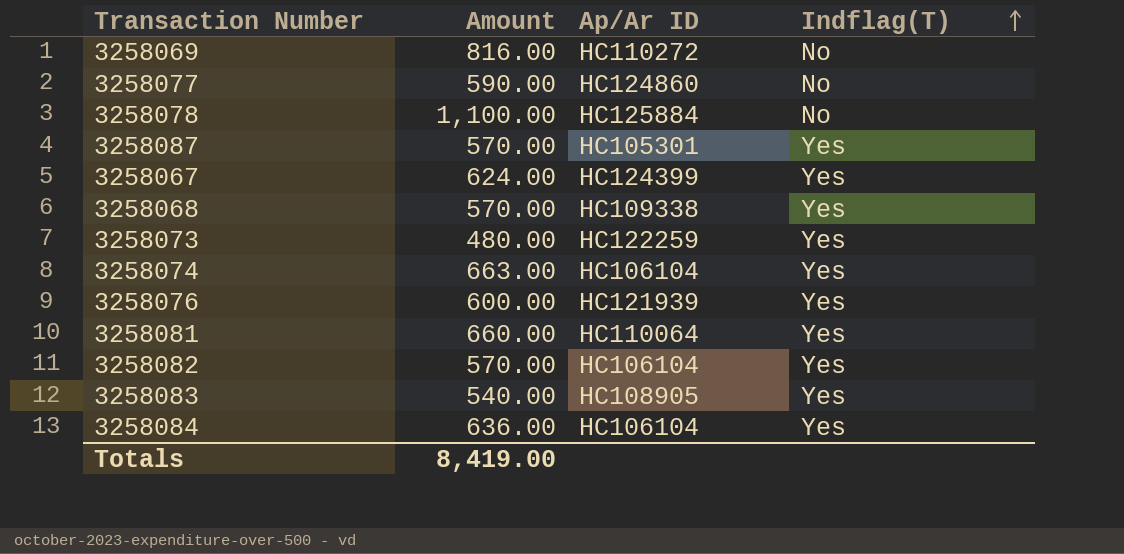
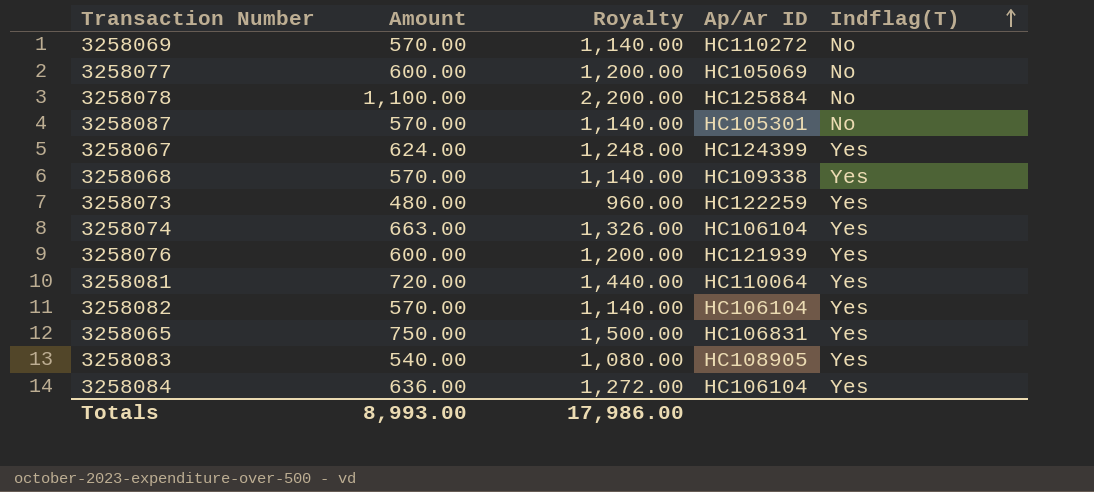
column Royalty | formula: none -> [Amount] * 2
3258069 | Amount: 816.00 -> 570.00
3258077 | Amount: 590.00 -> 600.00
3258077 | Ap/Ar ID: HC124860 -> HC105069
3258087 | Indflag(T): Yes -> No
3258081 | Amount: 660.00 -> 720.00
row 3258065: none -> 750.00 | 1,500.00 | HC106831 | Yes
Totals | Amount: 8,419.00 -> 8,993.00

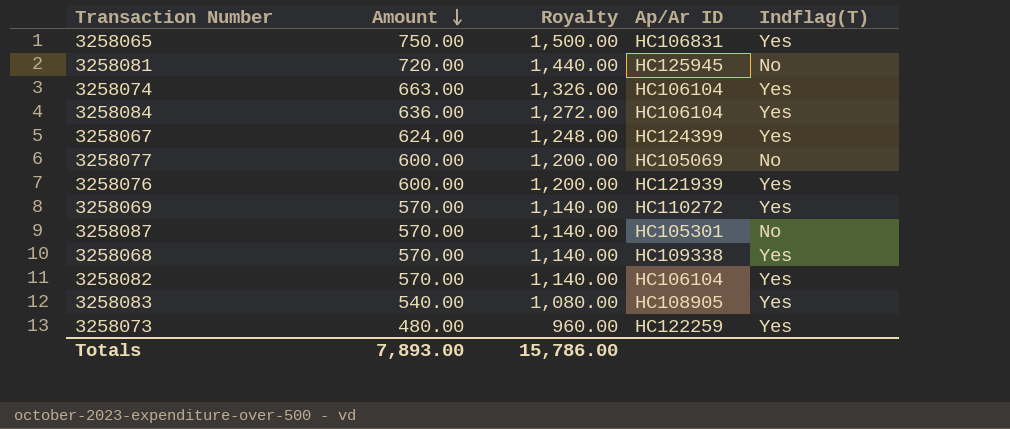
row order: Indflag(T) ascending -> Amount descending
row 3258078: 1,100.00 | 2,200.00 | HC125884 | No -> none
3258081 | Ap/Ar ID: HC110064 -> HC125945
3258081 | Indflag(T): Yes -> No
3258069 | Indflag(T): No -> Yes
Totals | Amount: 8,993.00 -> 7,893.00
Totals | Royalty: 17,986.00 -> 15,786.00

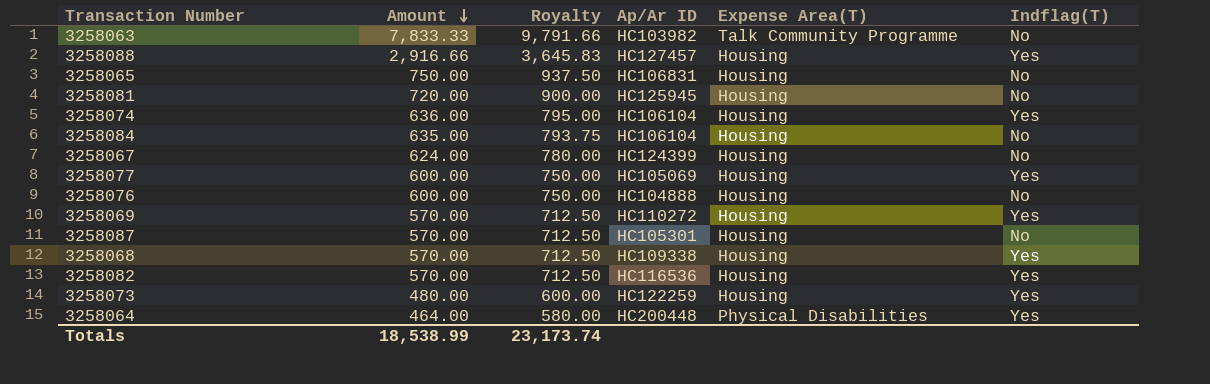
column Royalty | formula: [Amount] * 2 -> [Amount] * 1.25
column Expense Area(T) | position: none -> 5
row 3258083: 540.00 | 1,080.00 | HC108905 | Yes -> none
row 3258063: none -> 7,833.33 | 9,791.66 | HC103982 | Talk Community Programme | No
row 3258088: none -> 2,916.66 | 3,645.83 | HC127457 | Housing | Yes
3258065 | Indflag(T): Yes -> No
3258074 | Amount: 663.00 -> 636.00
3258084 | Amount: 636.00 -> 635.00
3258084 | Indflag(T): Yes -> No
3258067 | Indflag(T): Yes -> No
3258077 | Indflag(T): No -> Yes
3258076 | Ap/Ar ID: HC121939 -> HC104888
3258076 | Indflag(T): Yes -> No
3258082 | Ap/Ar ID: HC106104 -> HC116536
row 3258064: none -> 464.00 | 580.00 | HC200448 | Physical Disabilities | Yes
Totals | Amount: 7,893.00 -> 18,538.99
Totals | Royalty: 15,786.00 -> 23,173.74

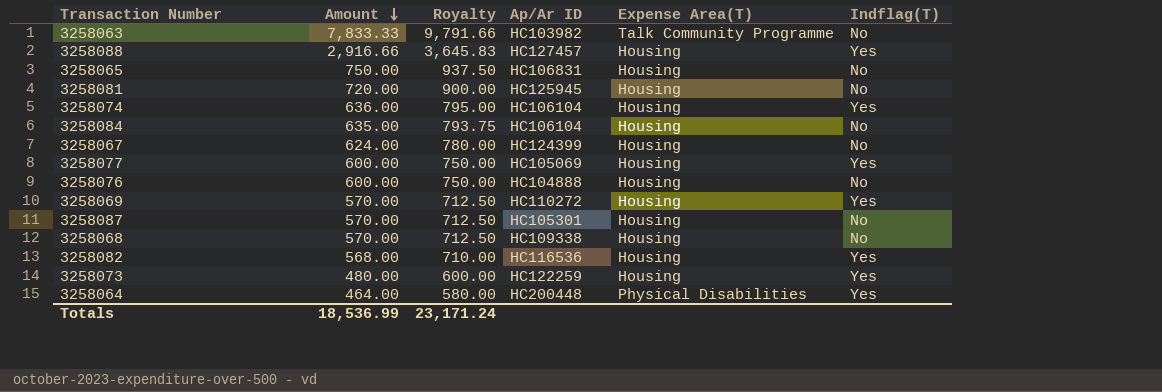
3258068 | Indflag(T): Yes -> No
3258082 | Amount: 570.00 -> 568.00
3258082 | Royalty: 712.50 -> 710.00
Totals | Amount: 18,538.99 -> 18,536.99
Totals | Royalty: 23,173.74 -> 23,171.24

